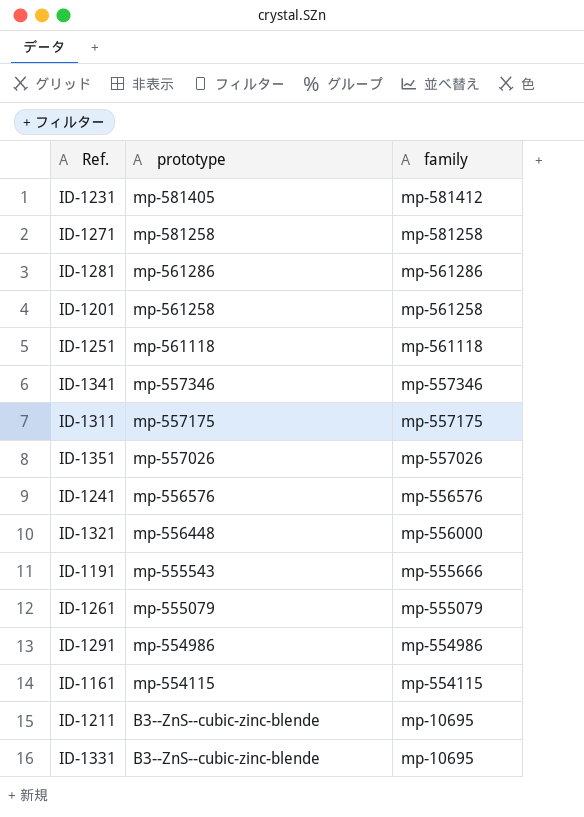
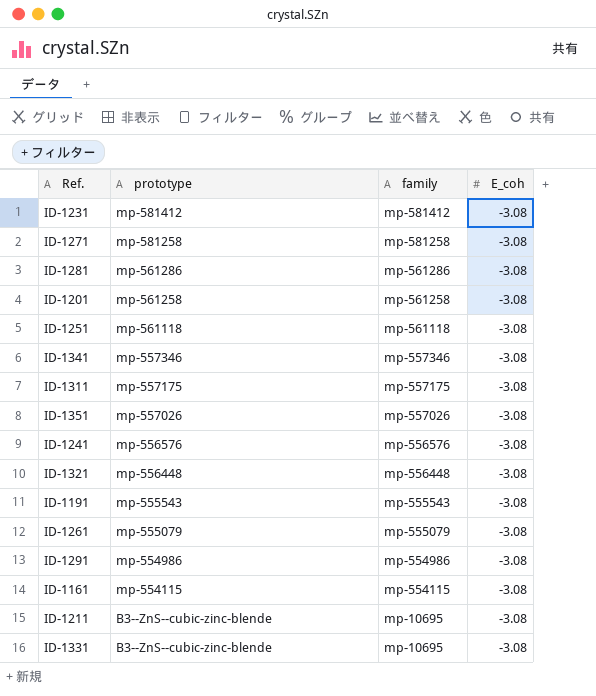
column E_coh | position: none -> 4
ID-1231 | prototype: mp-581405 -> mp-581412
ID-1321 | family: mp-556000 -> mp-556448
ID-1191 | family: mp-555666 -> mp-555543

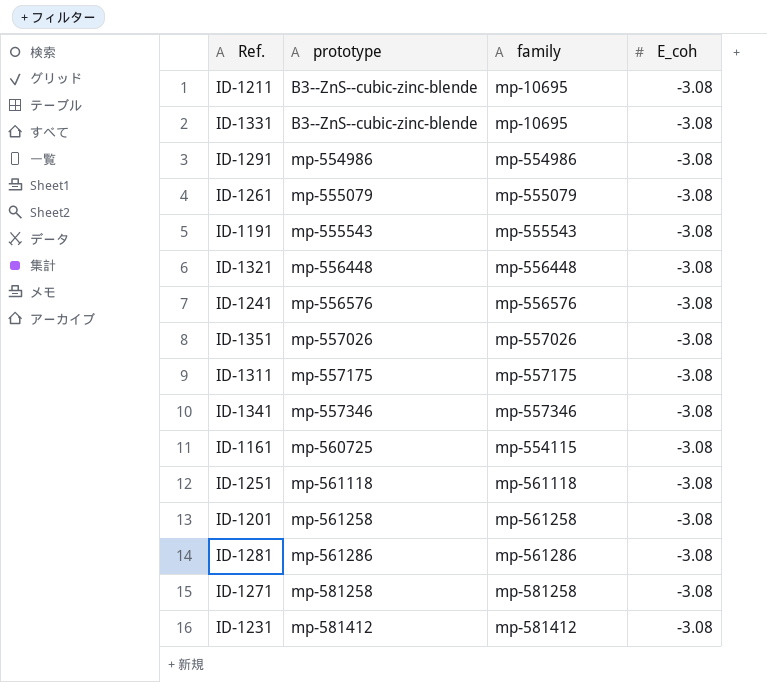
row order: prototype descending -> prototype ascending
ID-1161 | prototype: mp-554115 -> mp-560725

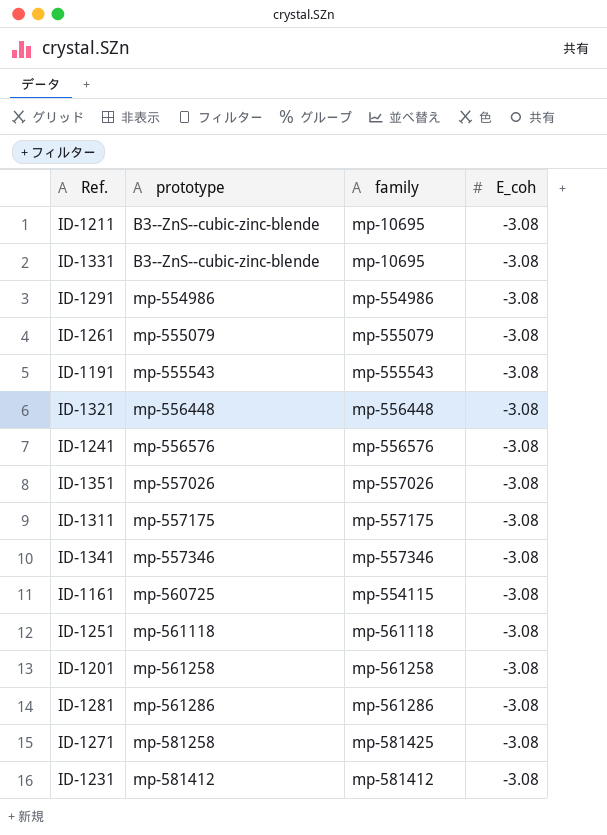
ID-1271 | family: mp-581258 -> mp-581425

